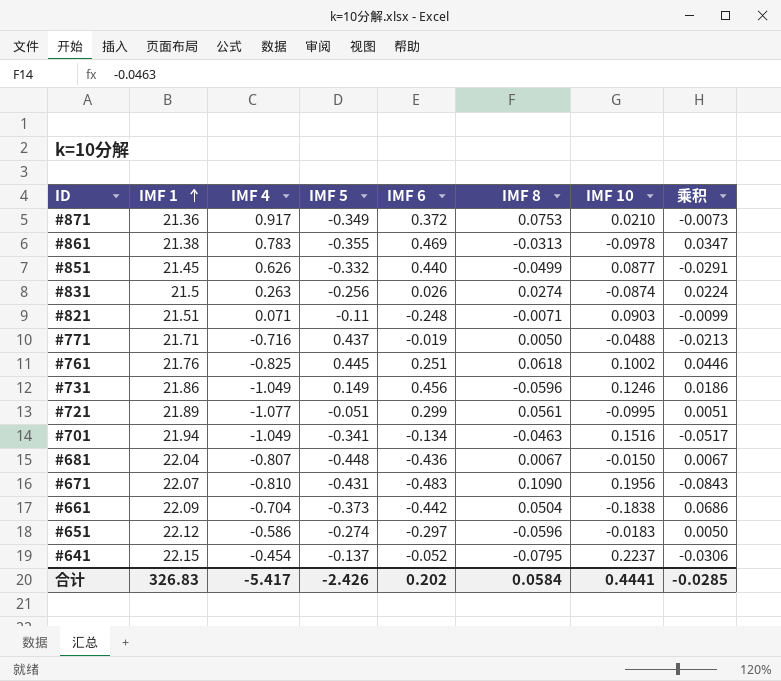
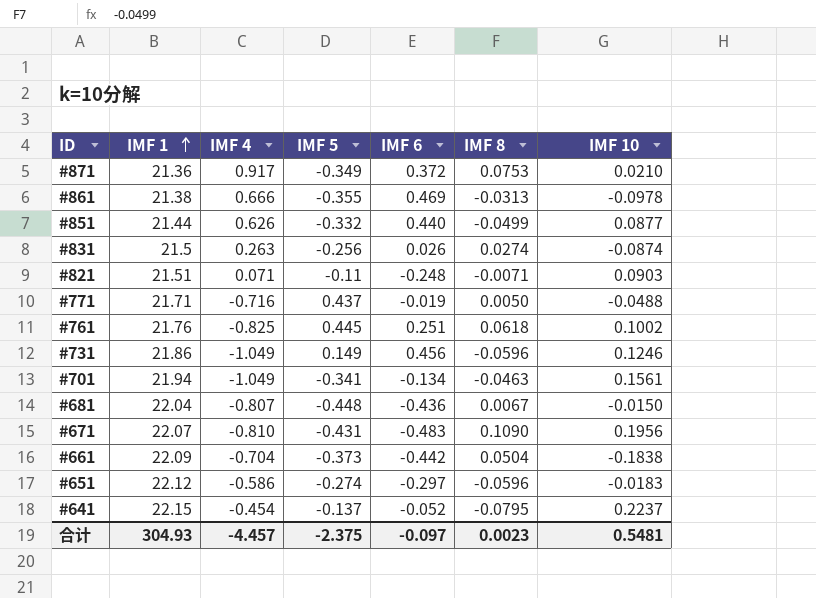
column 乘积 | formula: [IMF 5] * [IMF 10] -> none
row #721: 21.89 | -1.077 | -0.051 | 0.299 | 0.0561 | -0.0995 | 0.0051 -> none
#861 | IMF 4: 0.783 -> 0.666
#851 | IMF 1: 21.45 -> 21.44
#701 | IMF 10: 0.1516 -> 0.1561
合计 | IMF 1: 326.83 -> 304.93
合计 | IMF 4: -5.417 -> -4.457
合计 | IMF 5: -2.426 -> -2.375
合计 | IMF 6: 0.202 -> -0.097
合计 | IMF 8: 0.0584 -> 0.0023
合计 | IMF 10: 0.4441 -> 0.5481

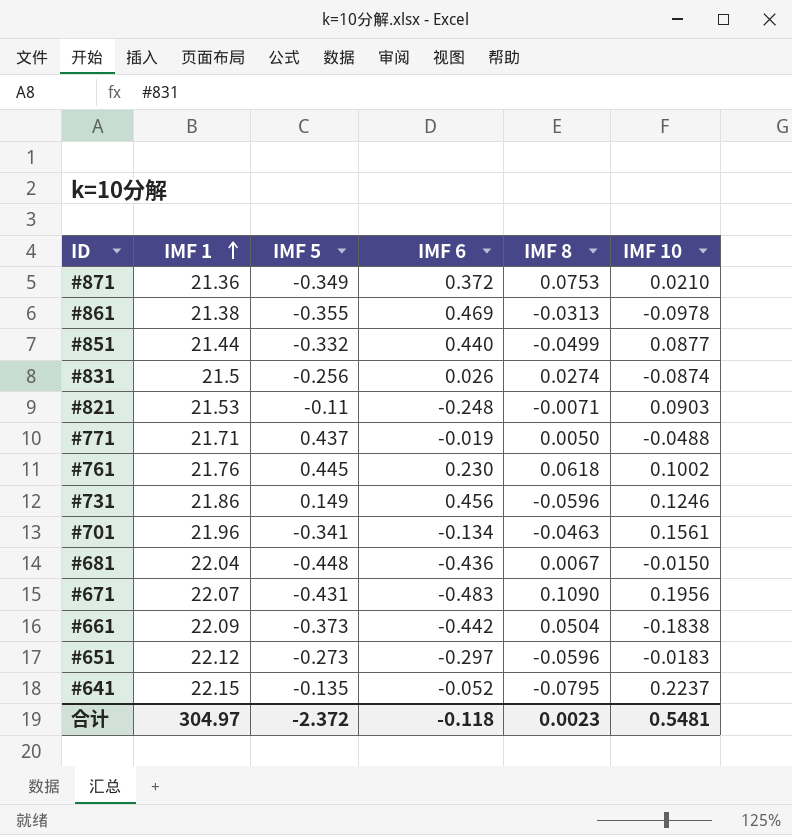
column IMF 4 | position: 3 -> none
#821 | IMF 1: 21.51 -> 21.53
#761 | IMF 6: 0.251 -> 0.230
#701 | IMF 1: 21.94 -> 21.96
#651 | IMF 5: -0.274 -> -0.273
#641 | IMF 5: -0.137 -> -0.135
合计 | IMF 1: 304.93 -> 304.97
合计 | IMF 5: -2.375 -> -2.372
合计 | IMF 6: -0.097 -> -0.118

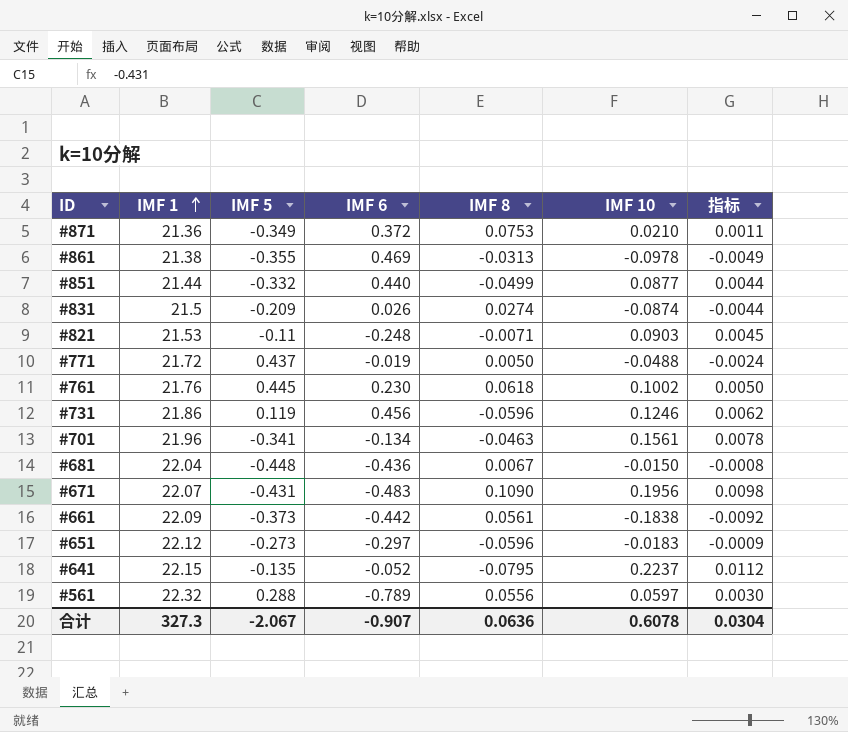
column 指标 | formula: none -> [IMF 10] * 0.05
#831 | IMF 5: -0.256 -> -0.209
#771 | IMF 1: 21.71 -> 21.72
#731 | IMF 5: 0.149 -> 0.119
#661 | IMF 8: 0.0504 -> 0.0561
row #561: none -> 22.32 | 0.288 | -0.789 | 0.0556 | 0.0597 | 0.0030
合计 | IMF 1: 304.97 -> 327.3
合计 | IMF 5: -2.372 -> -2.067
合计 | IMF 6: -0.118 -> -0.907
合计 | IMF 8: 0.0023 -> 0.0636
合计 | IMF 10: 0.5481 -> 0.6078

